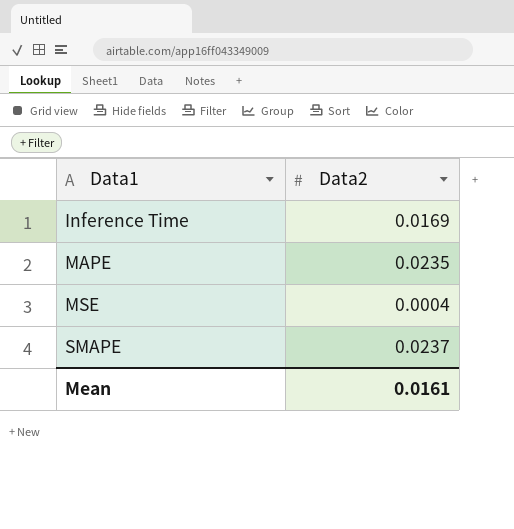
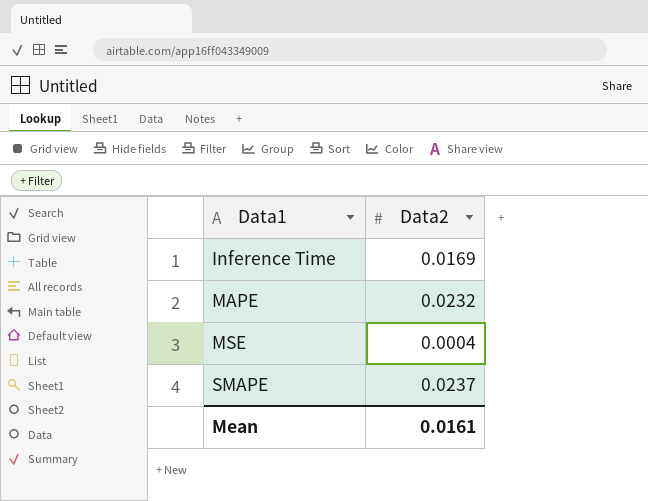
MAPE | Data2: 0.0235 -> 0.0232

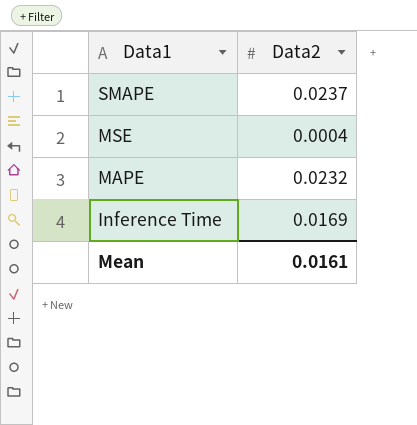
row order: Data1 ascending -> Data1 descending

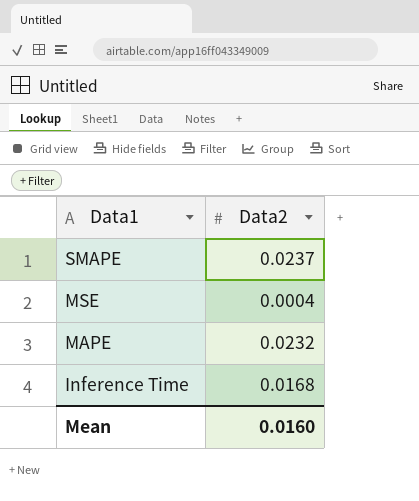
Inference Time | Data2: 0.0169 -> 0.0168
Mean | Data2: 0.0161 -> 0.0160

